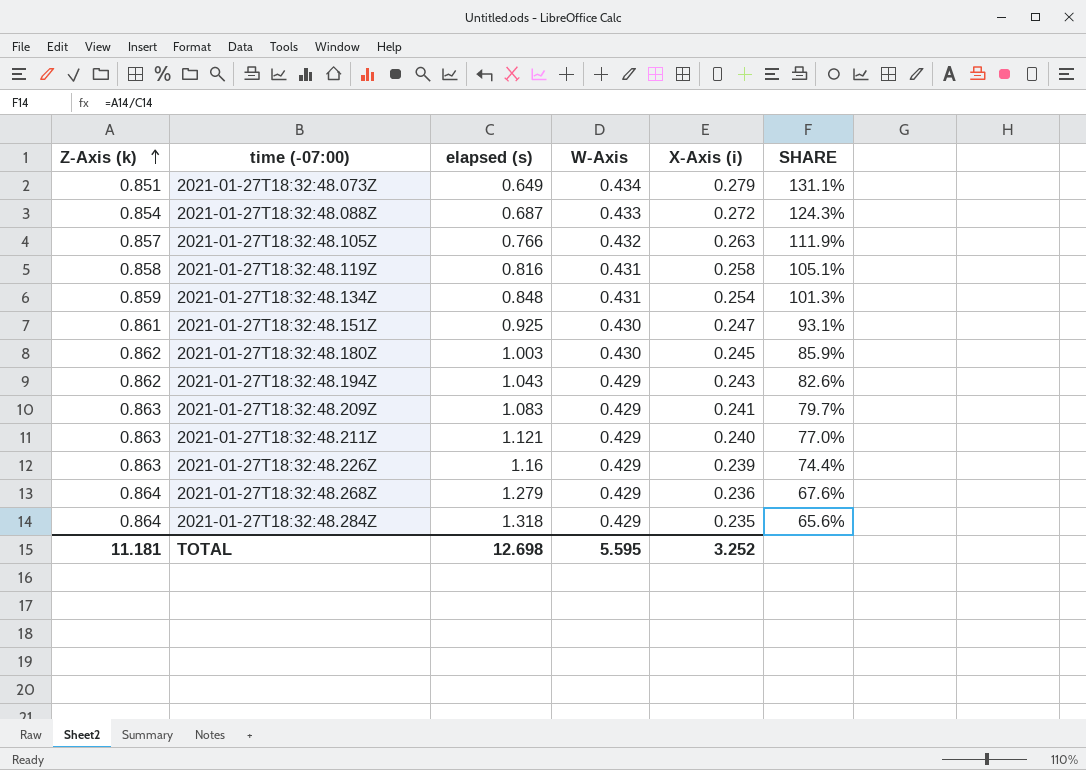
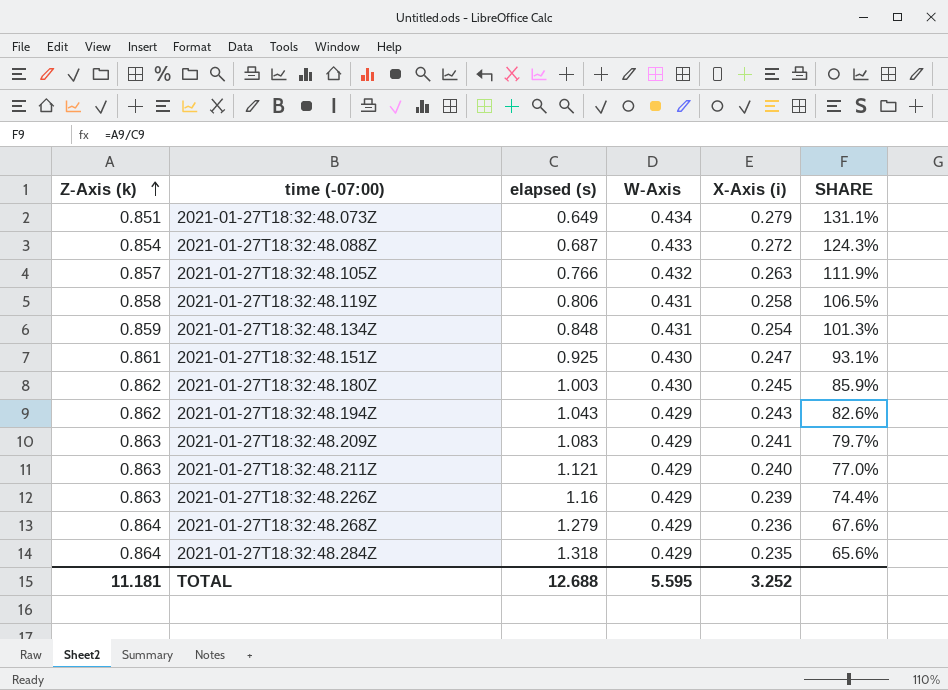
2021-01-27T18:32:48.119Z | elapsed (s): 0.816 -> 0.806
2021-01-27T18:32:48.119Z | SHARE: 105.1% -> 106.5%
TOTAL | elapsed (s): 12.698 -> 12.688

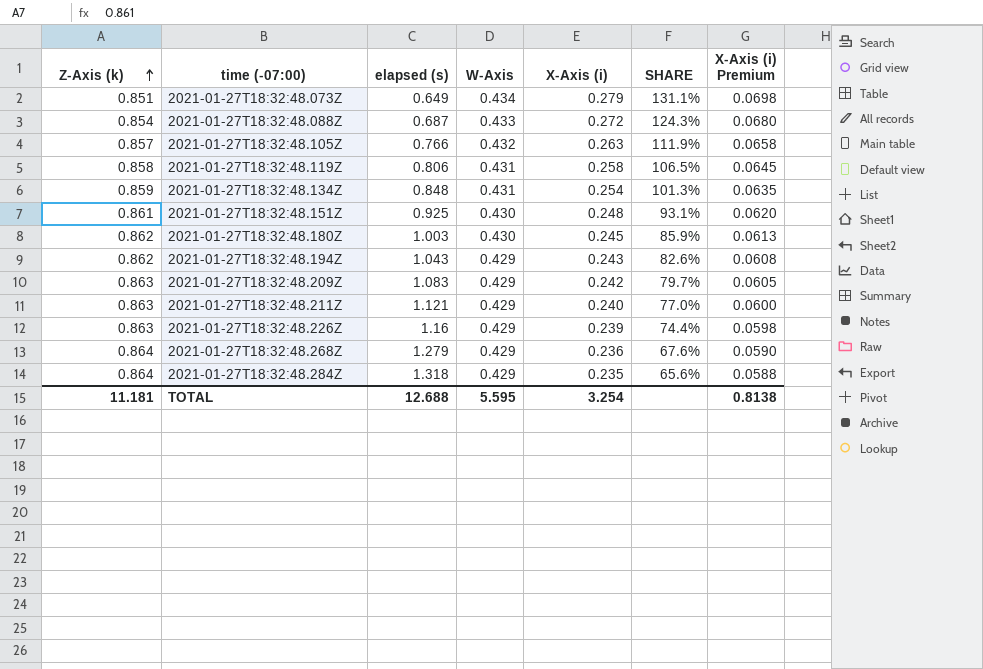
column X-Axis (i) Premium | formula: none -> [X-Axis (i)] * 0.25
2021-01-27T18:32:48.151Z | X-Axis (i): 0.247 -> 0.248
2021-01-27T18:32:48.209Z | X-Axis (i): 0.241 -> 0.242
TOTAL | X-Axis (i): 3.252 -> 3.254

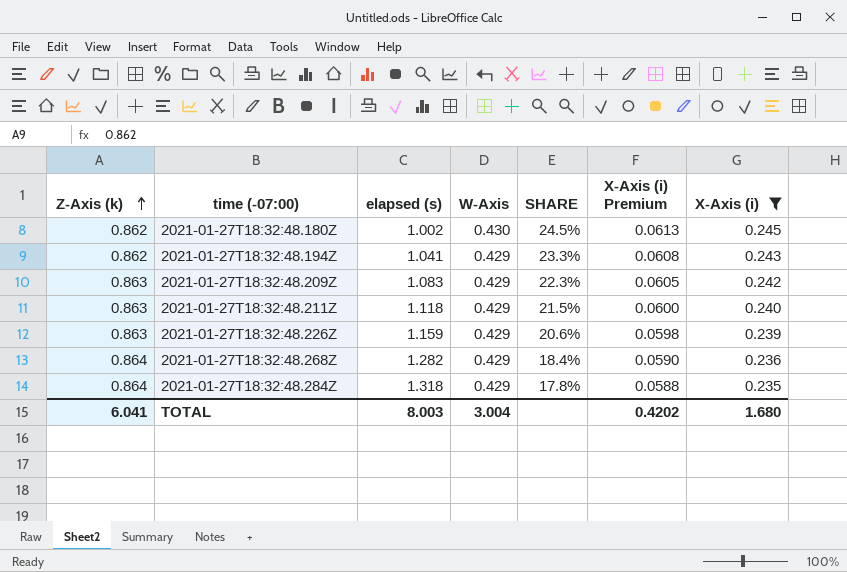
filter: none -> X-Axis (i) <= 0.245
column SHARE | formula: [Z-Axis (k)] / [elapsed (s)] -> [X-Axis (i)] / [elapsed (s)]
column X-Axis (i) | position: 5 -> 7
2021-01-27T18:32:48.180Z | elapsed (s): 1.003 -> 1.002
2021-01-27T18:32:48.194Z | elapsed (s): 1.043 -> 1.041
2021-01-27T18:32:48.211Z | elapsed (s): 1.121 -> 1.118
2021-01-27T18:32:48.226Z | elapsed (s): 1.16 -> 1.159
2021-01-27T18:32:48.268Z | elapsed (s): 1.279 -> 1.282
TOTAL | Z-Axis (k): 11.181 -> 6.041
TOTAL | elapsed (s): 12.688 -> 8.003
TOTAL | W-Axis: 5.595 -> 3.004
TOTAL | X-Axis (i) Premium: 0.8138 -> 0.4202
TOTAL | X-Axis (i): 3.254 -> 1.680

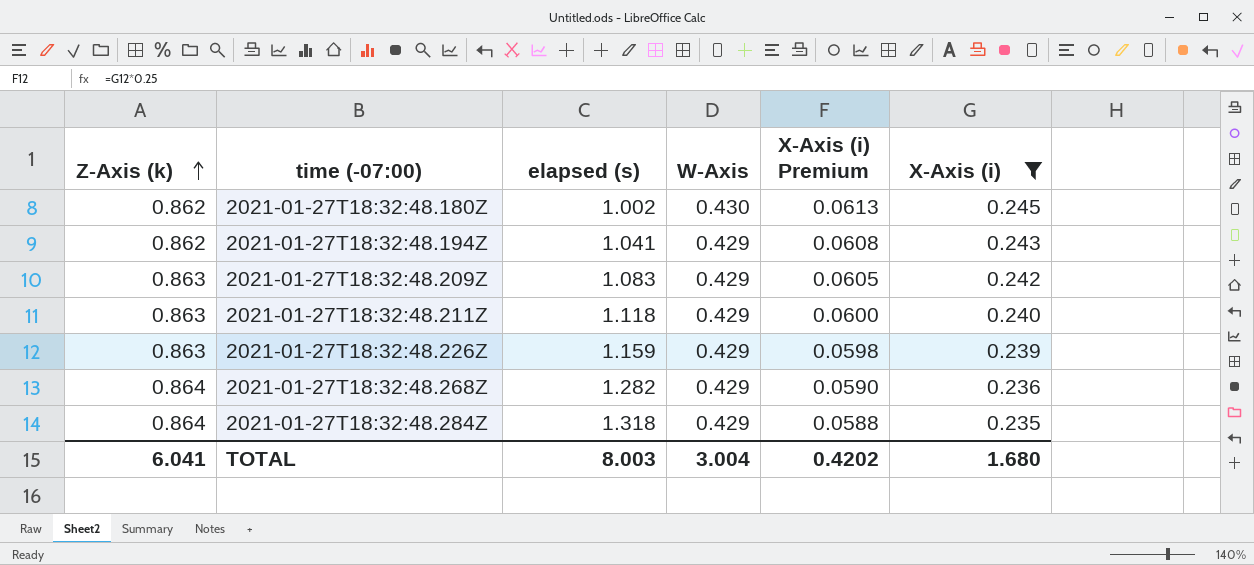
column SHARE | formula: [X-Axis (i)] / [elapsed (s)] -> none

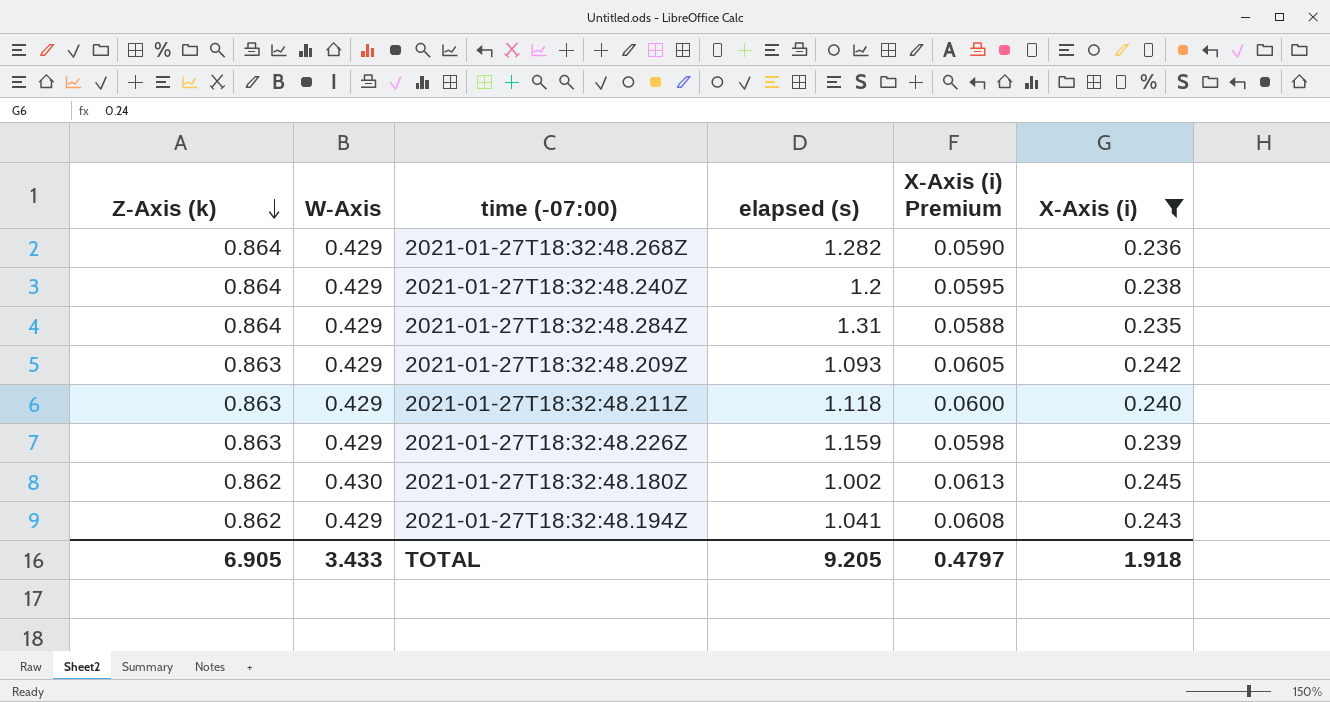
row order: Z-Axis (k) ascending -> Z-Axis (k) descending
column W-Axis | position: 4 -> 2
row 2021-01-27T18:32:48.240Z: none -> 0.864 | 0.429 | 1.2 | 0.0595 | 0.238
2021-01-27T18:32:48.284Z | elapsed (s): 1.318 -> 1.31
2021-01-27T18:32:48.209Z | elapsed (s): 1.083 -> 1.093
TOTAL | Z-Axis (k): 6.041 -> 6.905
TOTAL | W-Axis: 3.004 -> 3.433
TOTAL | elapsed (s): 8.003 -> 9.205
TOTAL | X-Axis (i) Premium: 0.4202 -> 0.4797
TOTAL | X-Axis (i): 1.680 -> 1.918

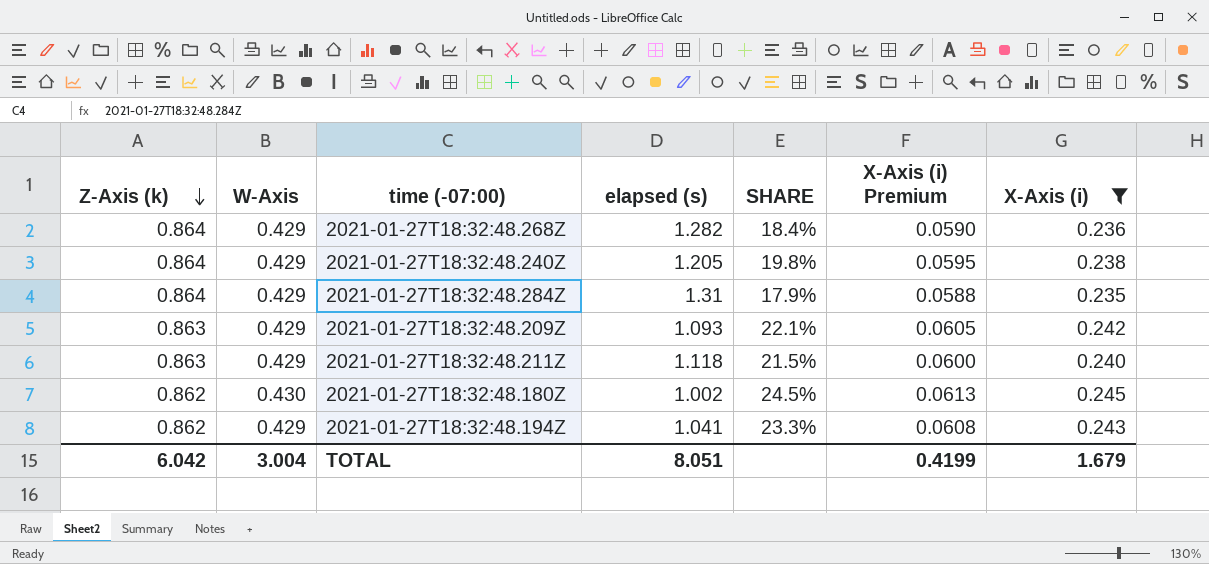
column SHARE | formula: none -> [X-Axis (i)] / [elapsed (s)]
row 2021-01-27T18:32:48.226Z: 0.863 | 0.429 | 1.159 | 0.0598 | 0.239 -> none
2021-01-27T18:32:48.240Z | elapsed (s): 1.2 -> 1.205
TOTAL | Z-Axis (k): 6.905 -> 6.042
TOTAL | W-Axis: 3.433 -> 3.004
TOTAL | elapsed (s): 9.205 -> 8.051
TOTAL | X-Axis (i) Premium: 0.4797 -> 0.4199
TOTAL | X-Axis (i): 1.918 -> 1.679

